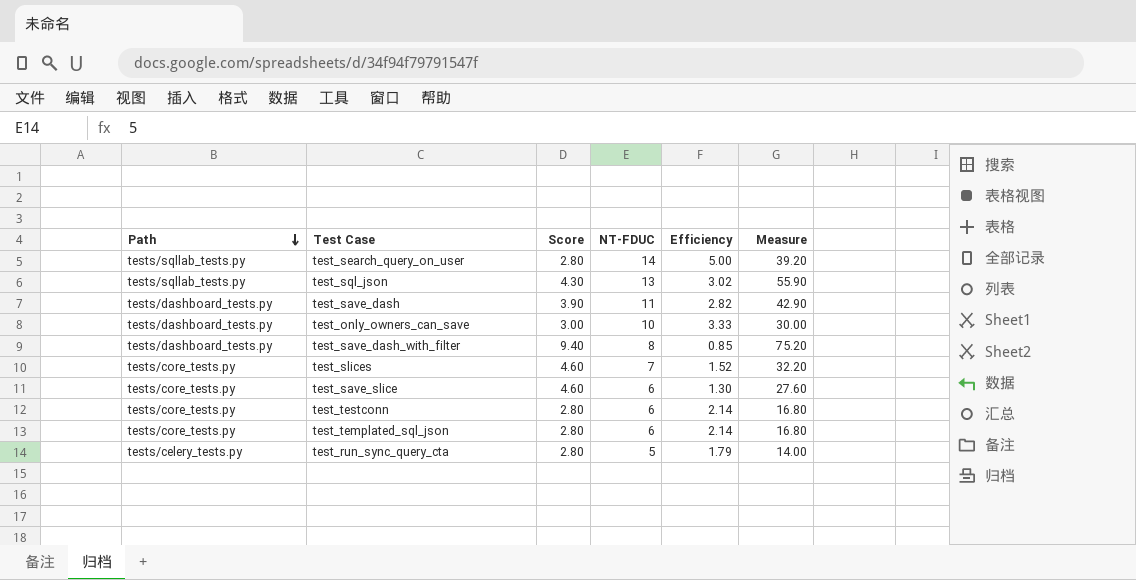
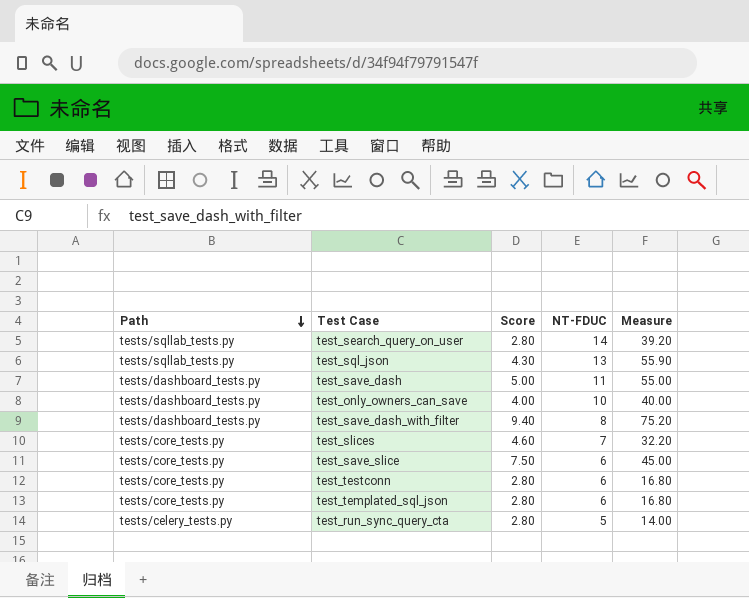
column Efficiency | formula: [NT-FDUC] / [Score] -> none
test_save_dash | Score: 3.90 -> 5.00
test_save_dash | Measure: 42.90 -> 55.00
test_only_owners_can_save | Score: 3.00 -> 4.00
test_only_owners_can_save | Measure: 30.00 -> 40.00
test_save_slice | Score: 4.60 -> 7.50
test_save_slice | Measure: 27.60 -> 45.00

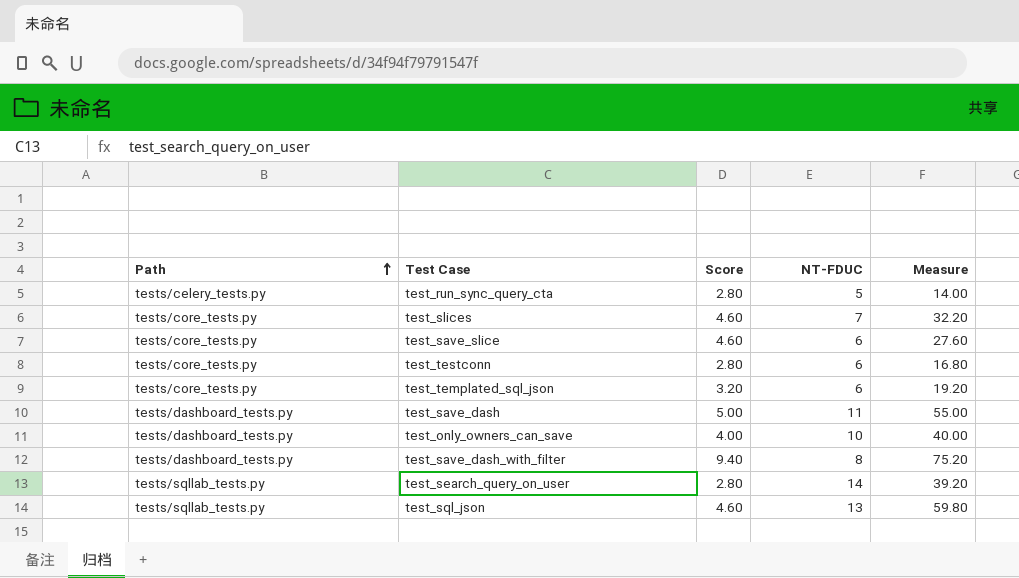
row order: Path descending -> Path ascending
test_save_slice | Score: 7.50 -> 4.60
test_save_slice | Measure: 45.00 -> 27.60
test_templated_sql_json | Score: 2.80 -> 3.20
test_templated_sql_json | Measure: 16.80 -> 19.20
test_sql_json | Score: 4.30 -> 4.60
test_sql_json | Measure: 55.90 -> 59.80

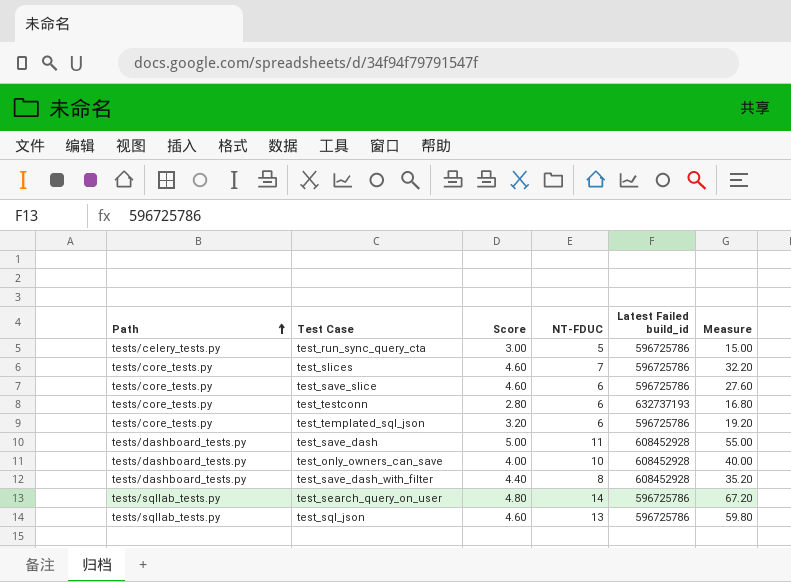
column Latest Failed build_id | position: none -> 5
test_run_sync_query_cta | Score: 2.80 -> 3.00
test_run_sync_query_cta | Measure: 14.00 -> 15.00
test_save_dash_with_filter | Score: 9.40 -> 4.40
test_save_dash_with_filter | Measure: 75.20 -> 35.20
test_search_query_on_user | Score: 2.80 -> 4.80
test_search_query_on_user | Measure: 39.20 -> 67.20

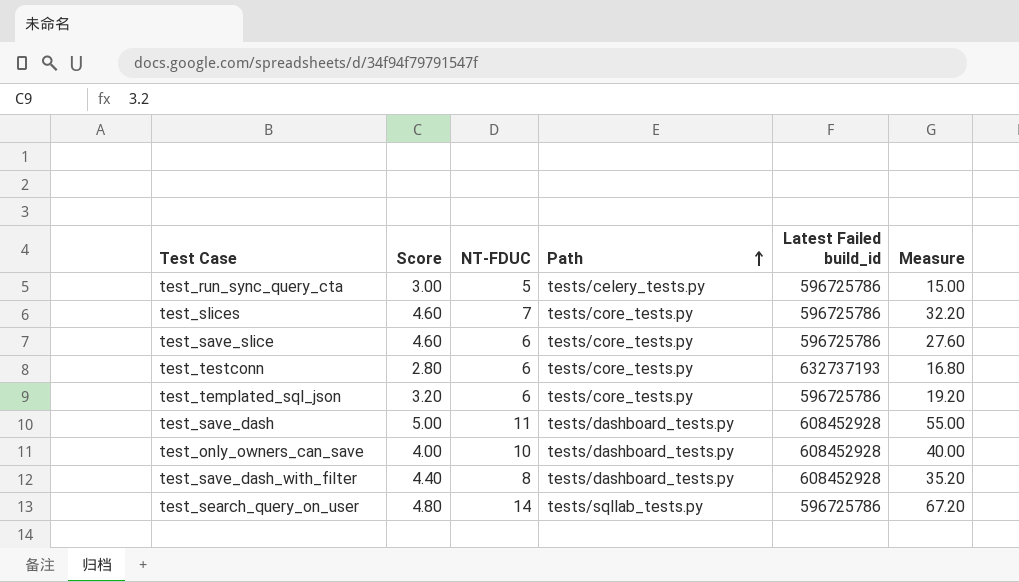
column Path | position: 1 -> 4
row test_sql_json: tests/sqllab_tests.py | 4.60 | 13 | 596725786 | 59.80 -> none

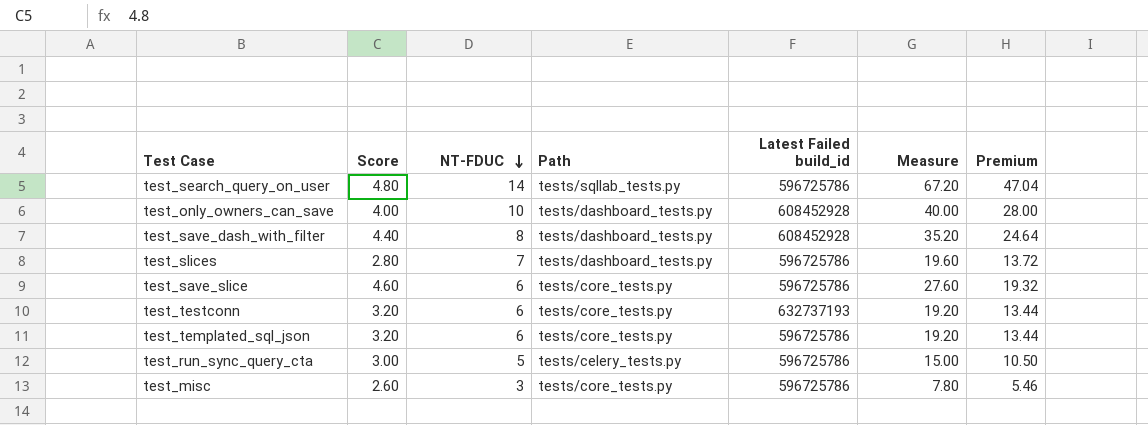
row order: Path ascending -> NT-FDUC descending
column Premium | formula: none -> [Measure] * 0.7
row test_save_dash: 5.00 | 11 | tests/dashboard_tests.py | 608452928 | 55.00 -> none
test_slices | Score: 4.60 -> 2.80
test_slices | Path: tests/core_tests.py -> tests/dashboard_tests.py
test_slices | Measure: 32.20 -> 19.60
test_testconn | Score: 2.80 -> 3.20
test_testconn | Measure: 16.80 -> 19.20
row test_misc: none -> 2.60 | 3 | tests/core_tests.py | 596725786 | 7.80 | 5.46

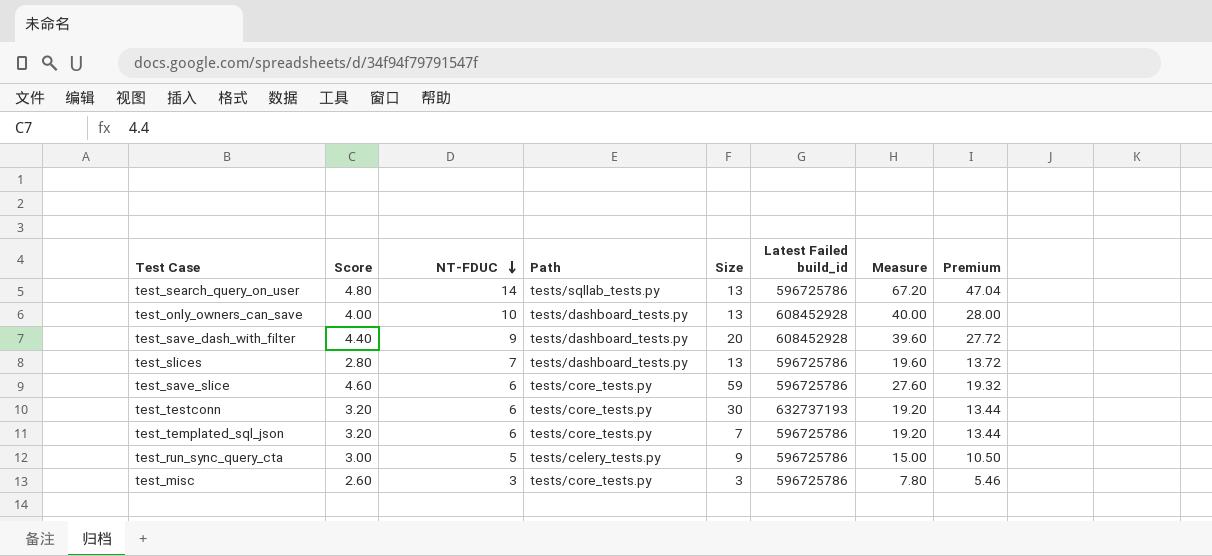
column Size | position: none -> 5
test_save_dash_with_filter | NT-FDUC: 8 -> 9
test_save_dash_with_filter | Measure: 35.20 -> 39.60
test_save_dash_with_filter | Premium: 24.64 -> 27.72

